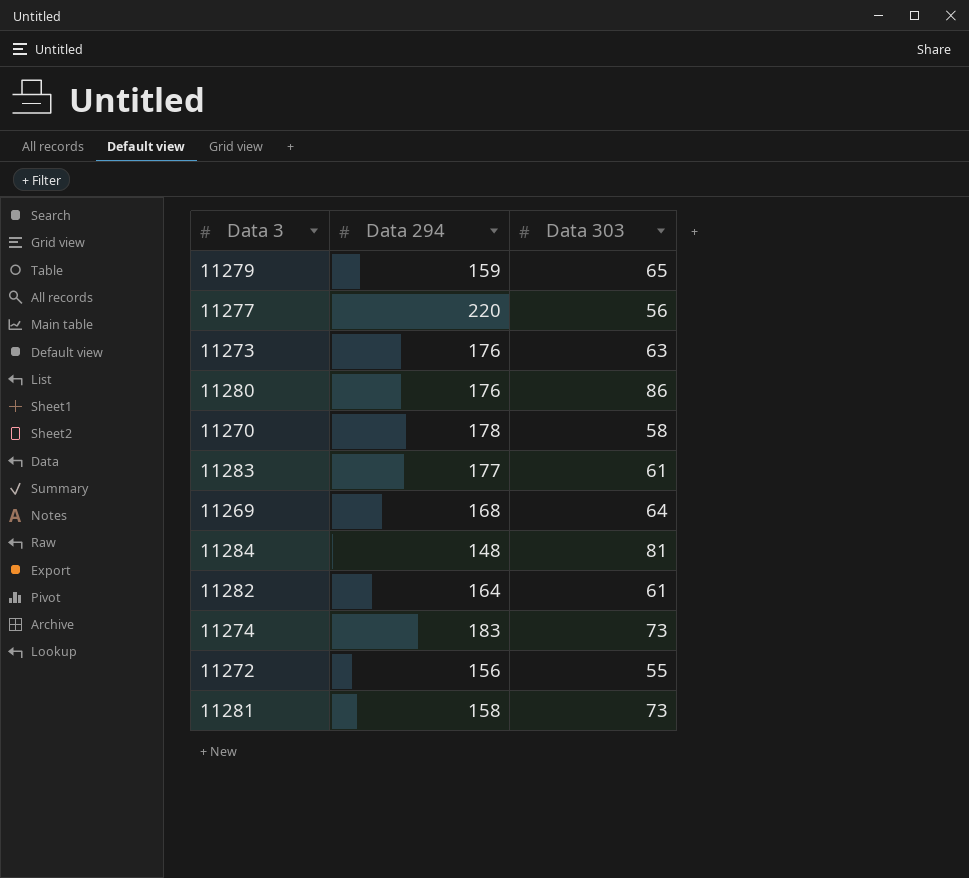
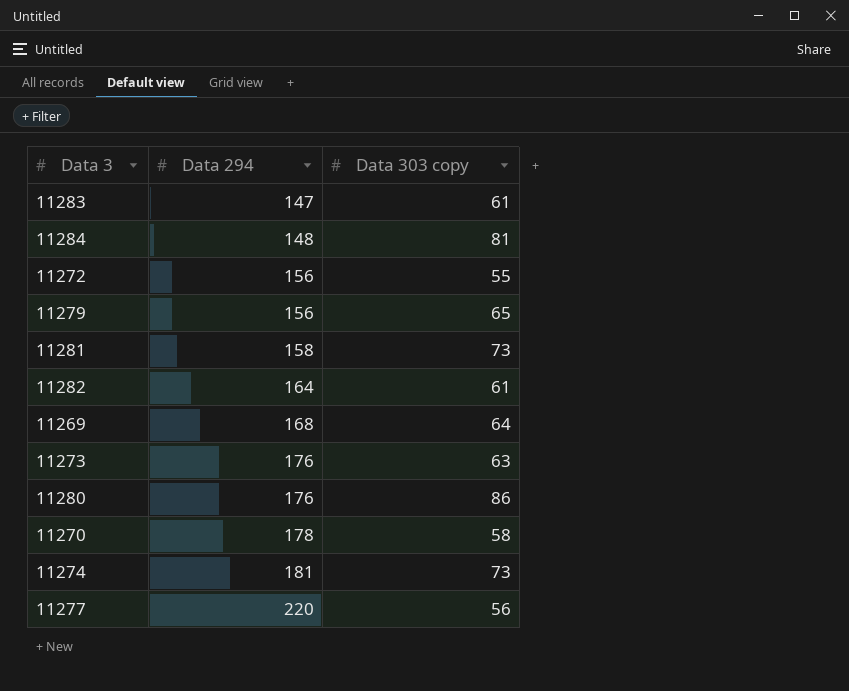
row order: none -> Data 294 ascending
column name: Data 303 -> Data 303 copy
11283 | Data 294: 177 -> 147
11279 | Data 294: 159 -> 156
11274 | Data 294: 183 -> 181

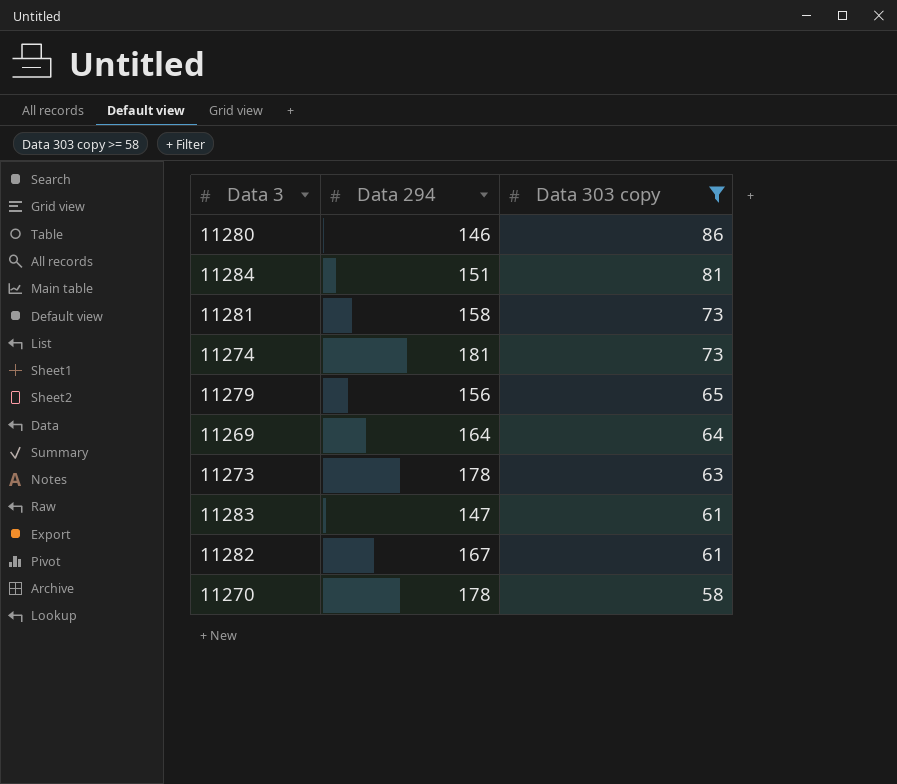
filter: none -> Data 303 copy >= 58
row order: Data 294 ascending -> Data 303 copy descending
11280 | Data 294: 176 -> 146
11284 | Data 294: 148 -> 151
11269 | Data 294: 168 -> 164
11273 | Data 294: 176 -> 178
11282 | Data 294: 164 -> 167

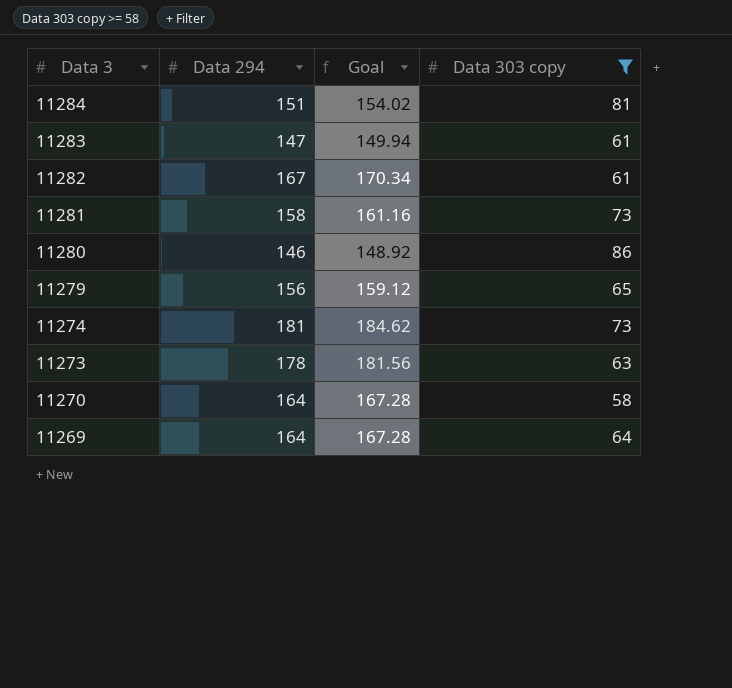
row order: Data 303 copy descending -> Data 3 descending
column Goal | formula: none -> [Data 294] * 1.02
11270 | Data 294: 178 -> 164

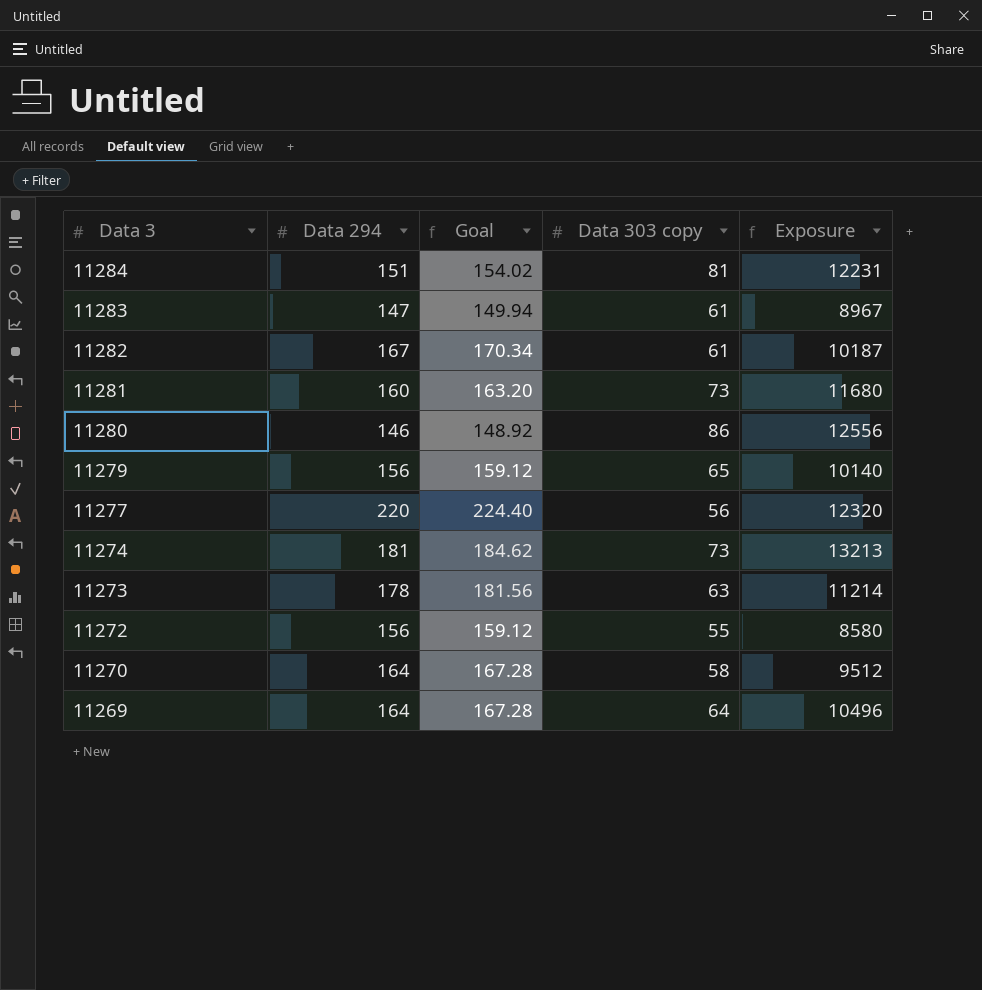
filter: Data 303 copy >= 58 -> none
column Exposure | formula: none -> [Data 294] * [Data 303 copy]
11281 | Data 294: 158 -> 160
11281 | Goal: 161.16 -> 163.20

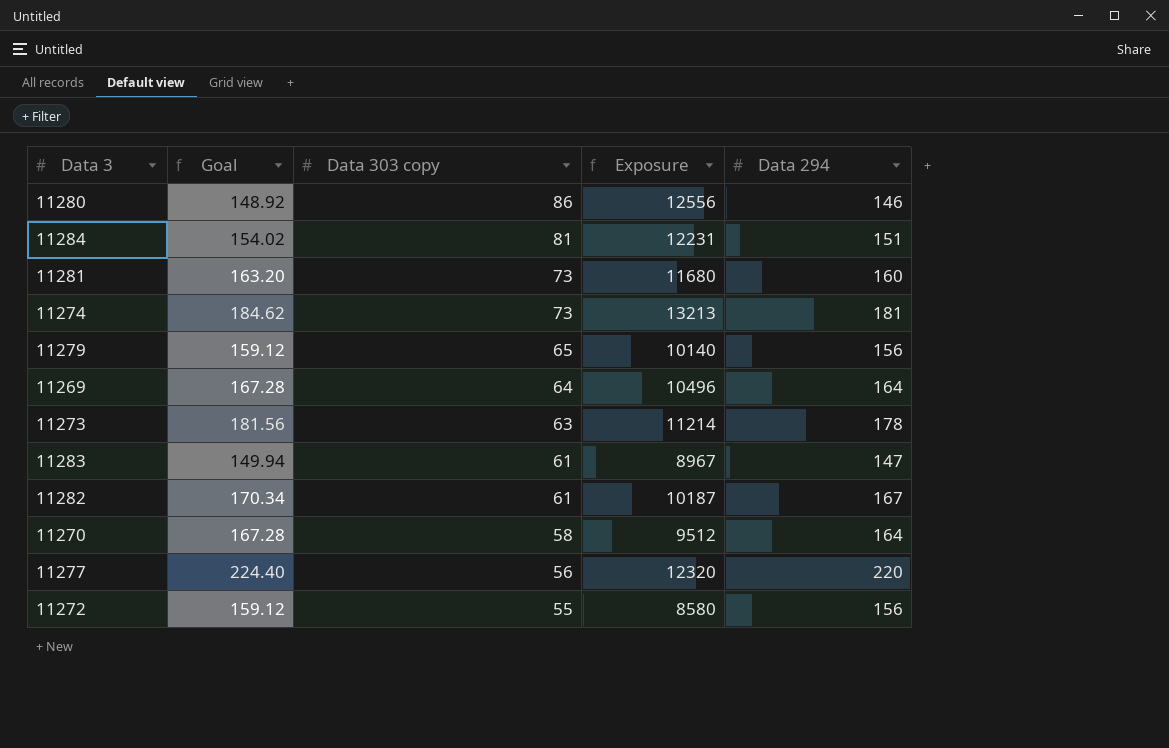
row order: Data 3 descending -> Data 303 copy descending
column Data 294 | position: 2 -> 5

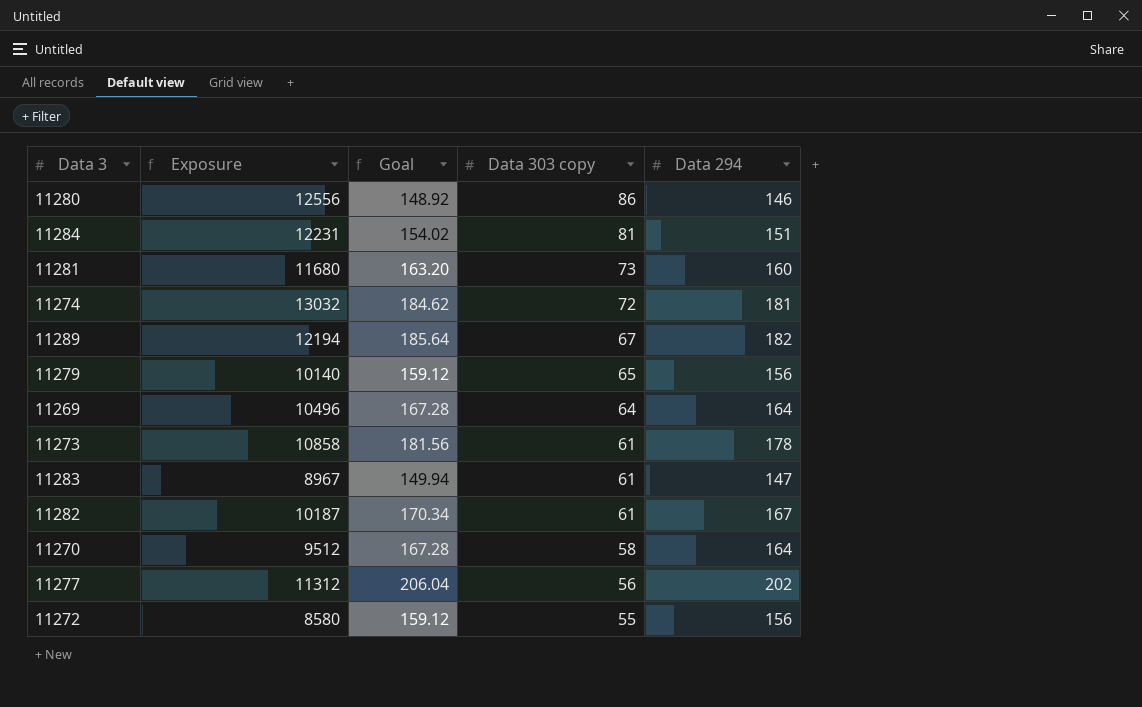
column Exposure | position: 4 -> 2
11274 | Exposure: 13213 -> 13032
11274 | Data 303 copy: 73 -> 72
row 11289: none -> 12194 | 185.64 | 67 | 182
11273 | Exposure: 11214 -> 10858
11273 | Data 303 copy: 63 -> 61
11277 | Exposure: 12320 -> 11312
11277 | Goal: 224.40 -> 206.04
11277 | Data 294: 220 -> 202

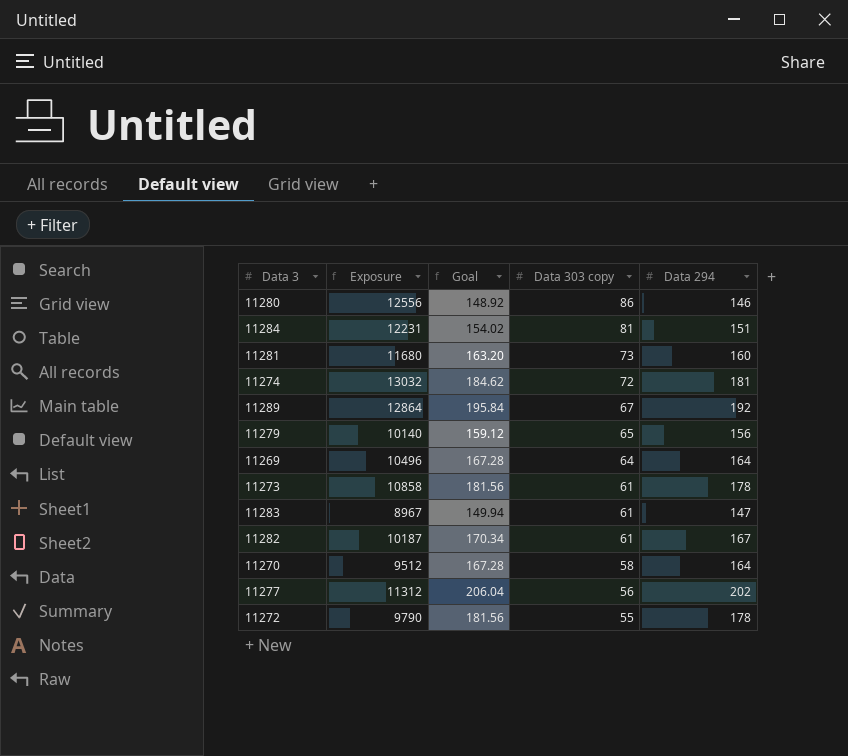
11289 | Exposure: 12194 -> 12864
11289 | Goal: 185.64 -> 195.84
11289 | Data 294: 182 -> 192
11272 | Exposure: 8580 -> 9790
11272 | Goal: 159.12 -> 181.56
11272 | Data 294: 156 -> 178

